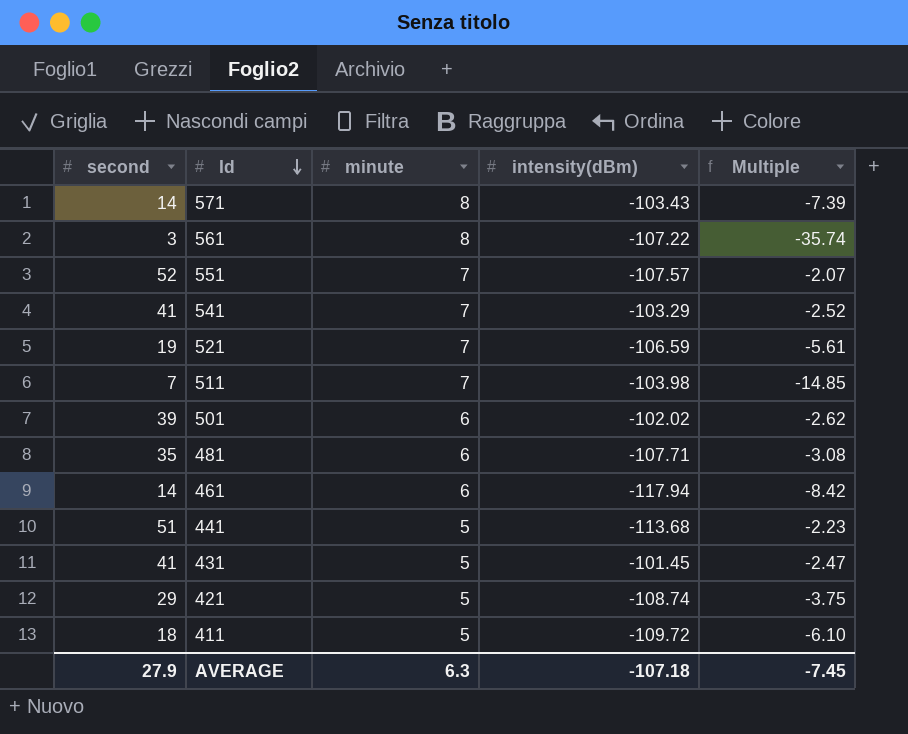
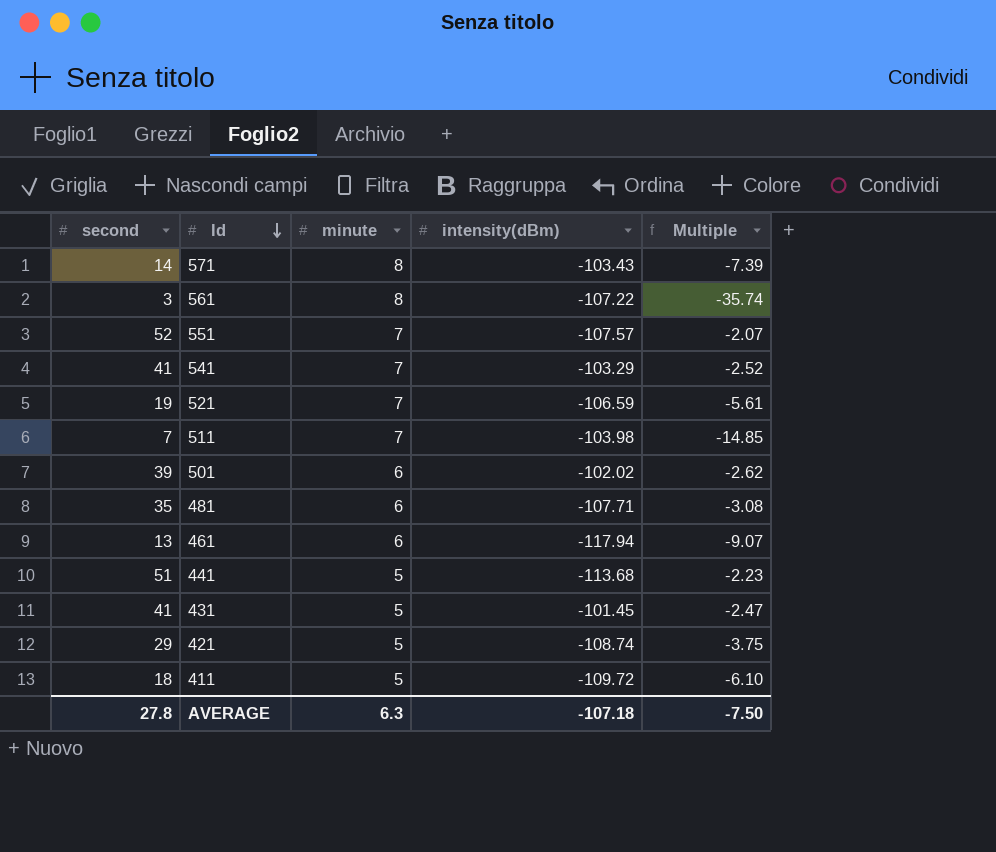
461 | second: 14 -> 13
461 | Multiple: -8.42 -> -9.07
AVERAGE | second: 27.9 -> 27.8
AVERAGE | Multiple: -7.45 -> -7.50

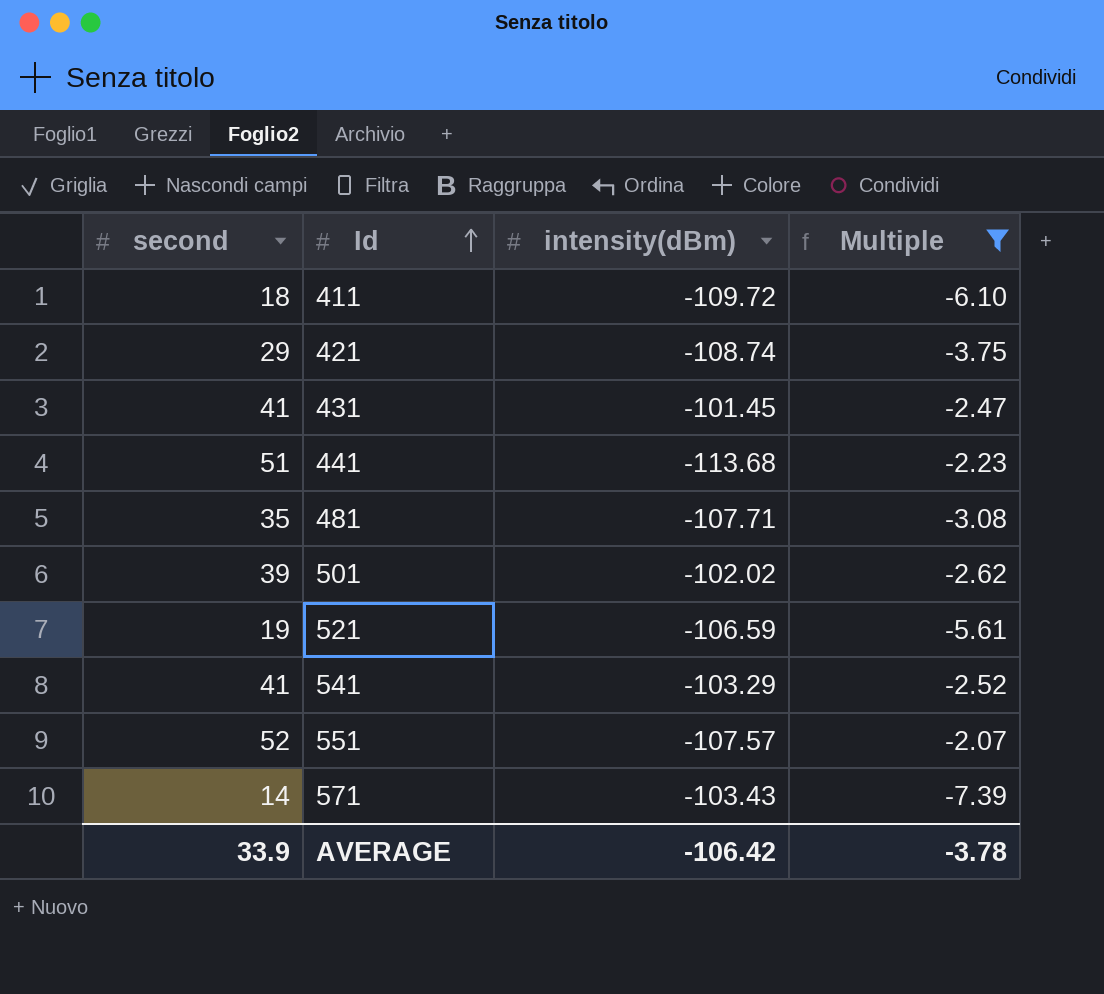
filter: none -> Multiple >= -7.39
row order: Id descending -> Id ascending
column minute | position: 3 -> none
AVERAGE | second: 27.8 -> 33.9
AVERAGE | intensity(dBm): -107.18 -> -106.42
AVERAGE | Multiple: -7.50 -> -3.78

